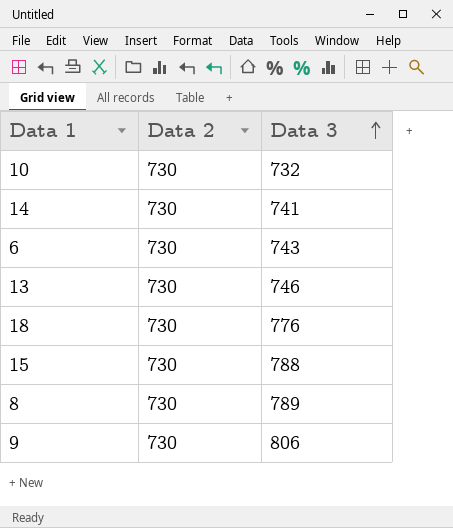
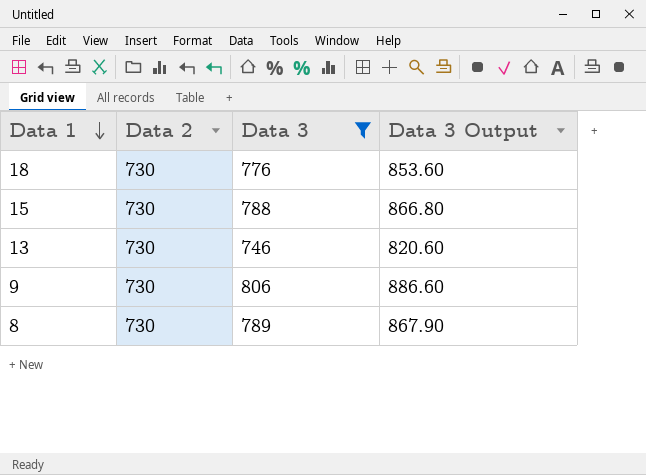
filter: none -> Data 3 >= 746
row order: Data 3 ascending -> Data 1 descending
column Data 3 Output | formula: none -> [Data 3] * 1.1

